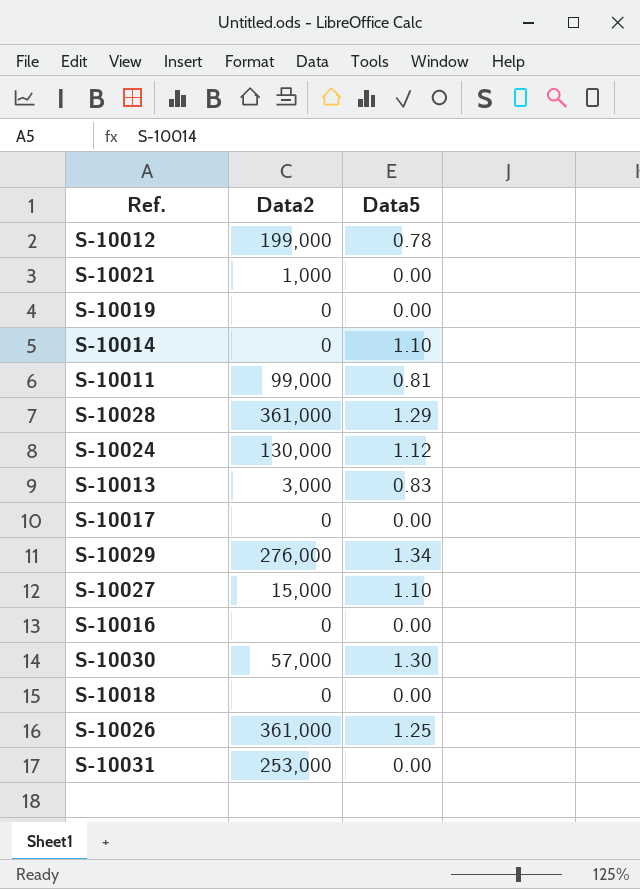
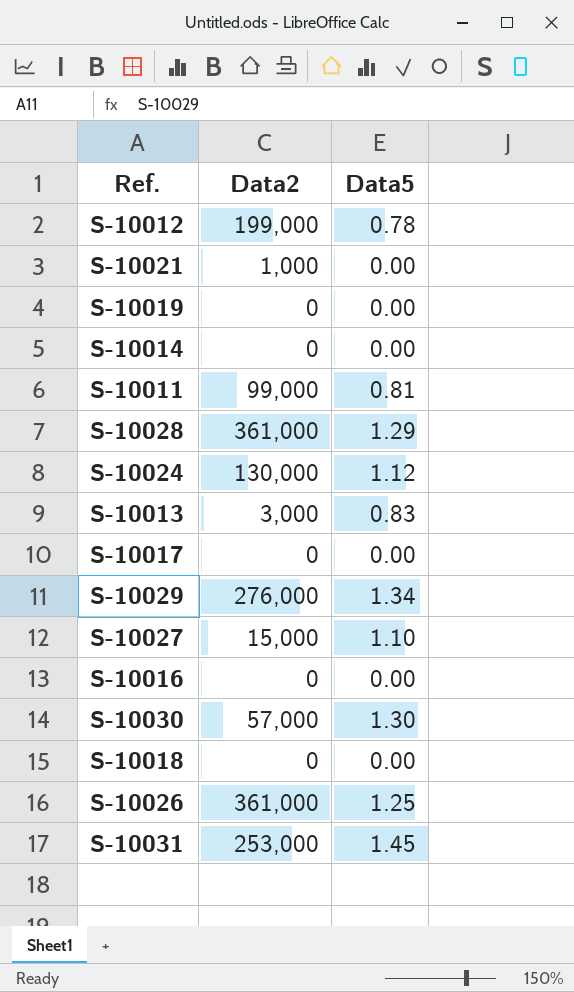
S-10014 | Data5: 1.10 -> 0.00
S-10031 | Data5: 0.00 -> 1.45

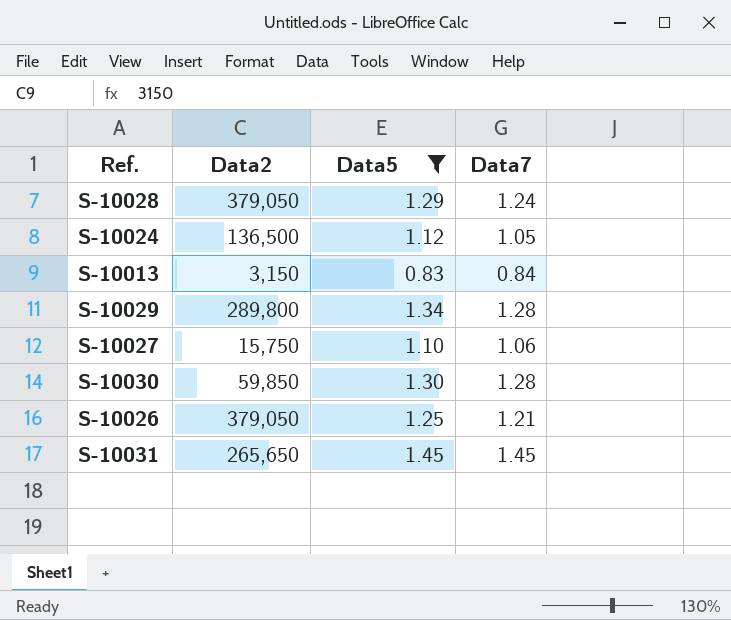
filter: none -> Data5 >= 0.83
column Data7 | position: none -> 4
S-10028 | Data2: 361,000 -> 379,050
S-10024 | Data2: 130,000 -> 136,500
S-10013 | Data2: 3,000 -> 3,150
S-10029 | Data2: 276,000 -> 289,800
S-10027 | Data2: 15,000 -> 15,750
S-10030 | Data2: 57,000 -> 59,850
S-10026 | Data2: 361,000 -> 379,050
S-10031 | Data2: 253,000 -> 265,650

